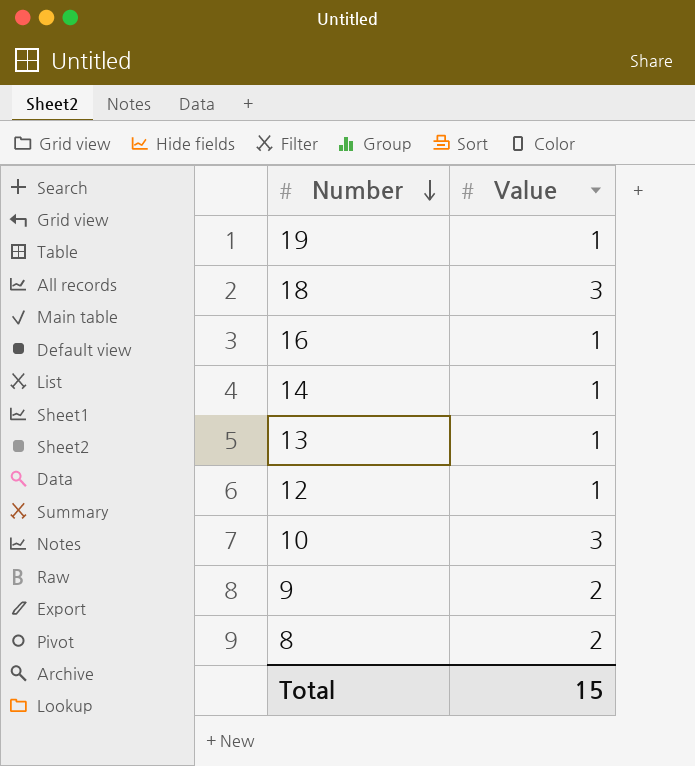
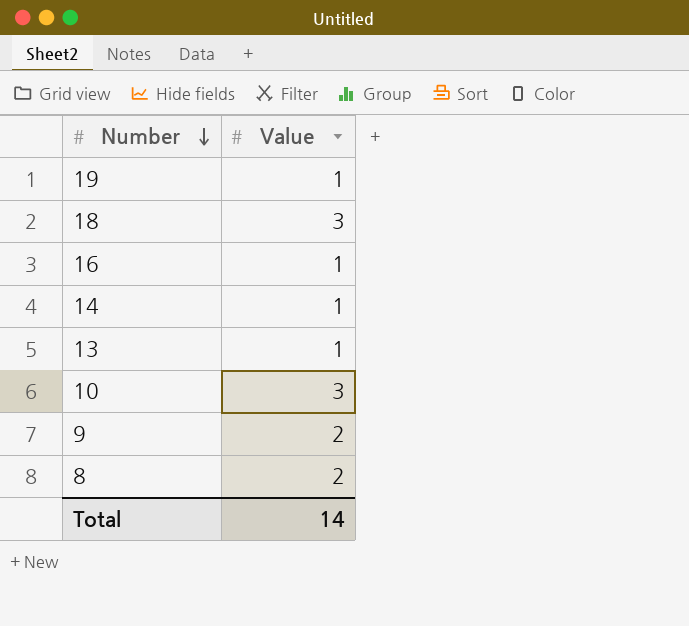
row 12: 1 -> none
Total | Value: 15 -> 14

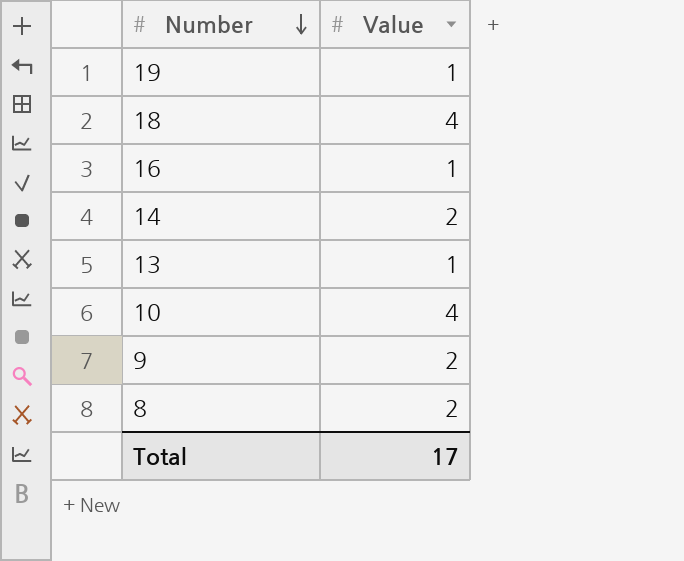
18 | Value: 3 -> 4
14 | Value: 1 -> 2
10 | Value: 3 -> 4
Total | Value: 14 -> 17

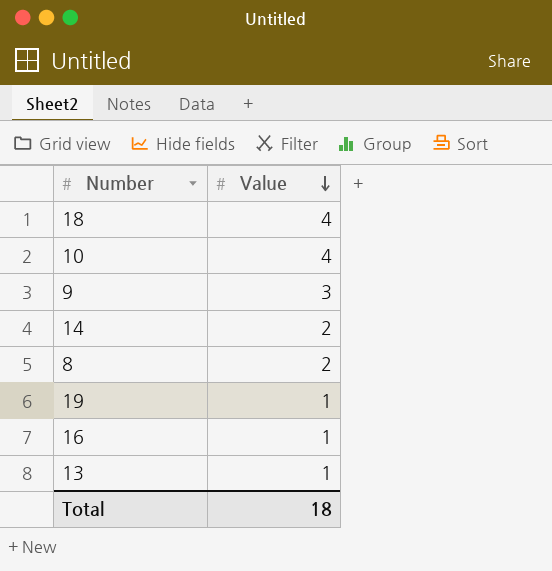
row order: Number descending -> Value descending
9 | Value: 2 -> 3
Total | Value: 17 -> 18

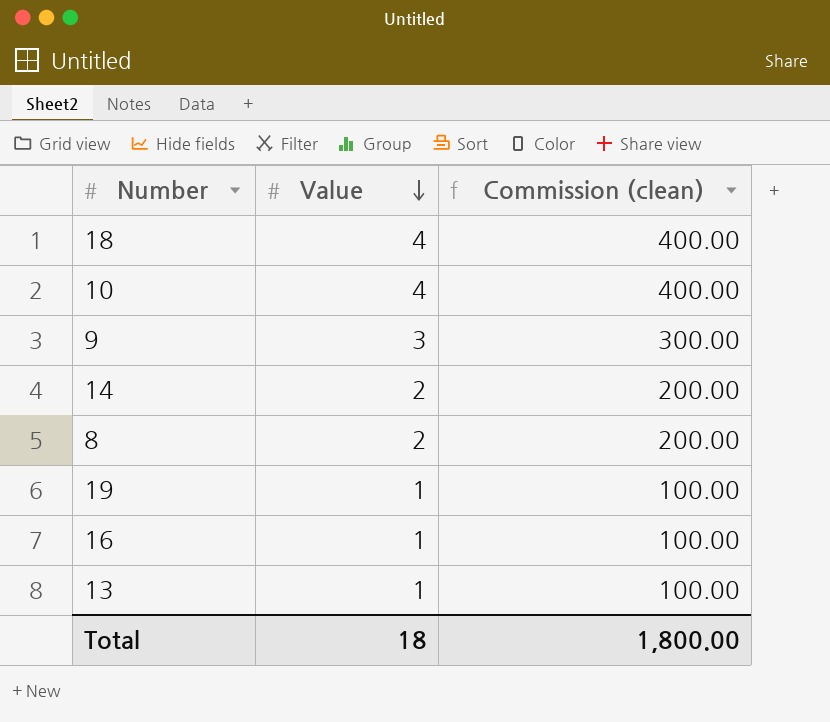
column Commission (clean) | formula: none -> [Value] * 100

